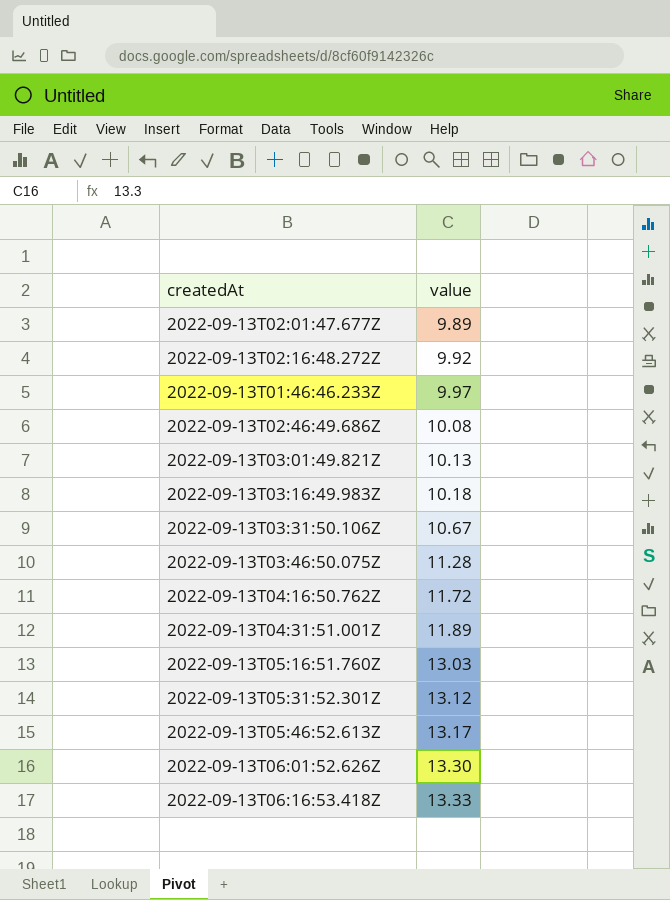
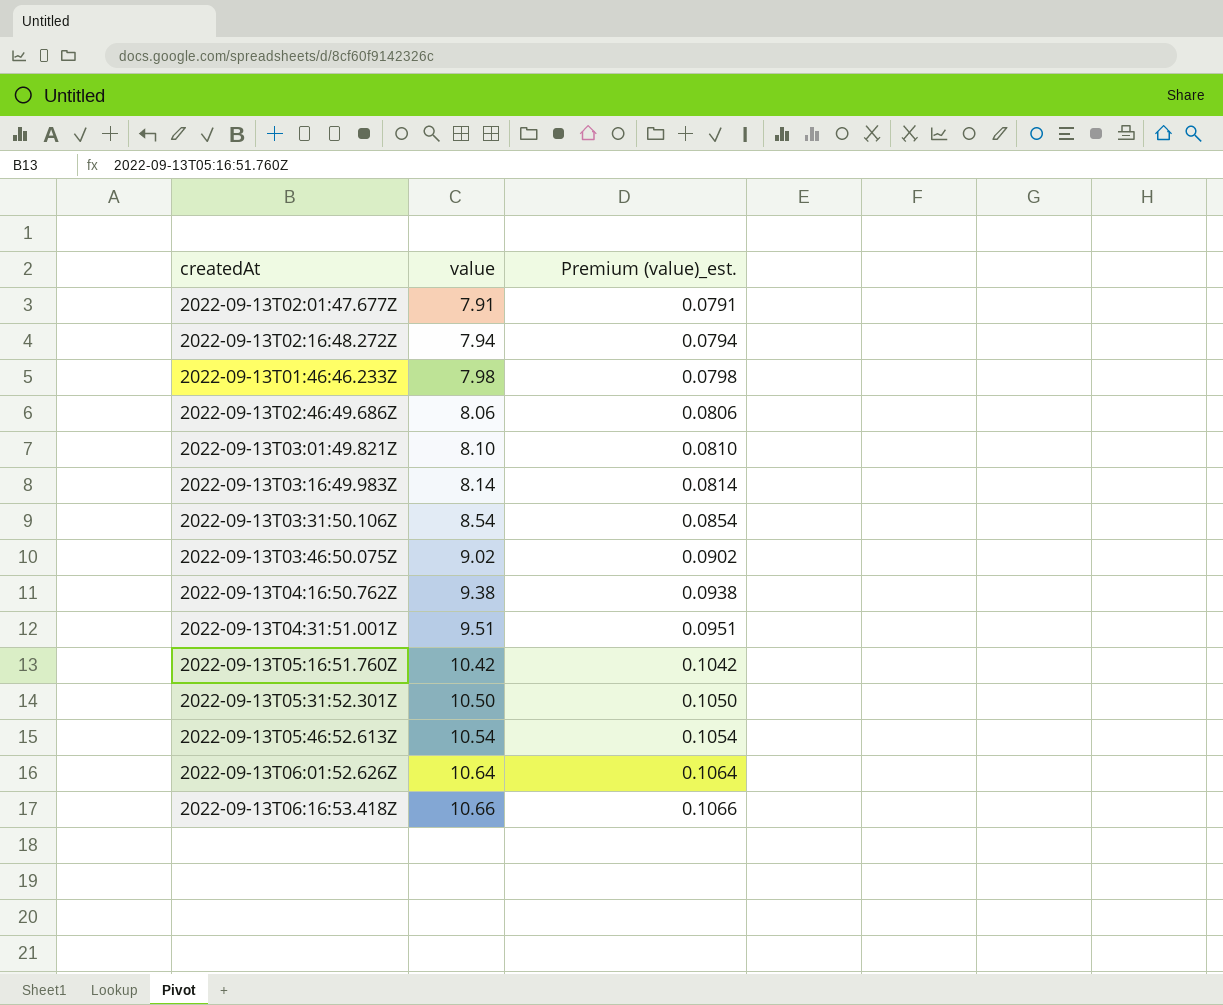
column Premium (value)_est. | formula: none -> [value] * 0.01
2022-09-13T02:01:47.677Z | value: 9.89 -> 7.91
2022-09-13T02:16:48.272Z | value: 9.92 -> 7.94
2022-09-13T01:46:46.233Z | value: 9.97 -> 7.98
2022-09-13T02:46:49.686Z | value: 10.08 -> 8.06
2022-09-13T03:01:49.821Z | value: 10.13 -> 8.10
2022-09-13T03:16:49.983Z | value: 10.18 -> 8.14
2022-09-13T03:31:50.106Z | value: 10.67 -> 8.54
2022-09-13T03:46:50.075Z | value: 11.28 -> 9.02
2022-09-13T04:16:50.762Z | value: 11.72 -> 9.38
2022-09-13T04:31:51.001Z | value: 11.89 -> 9.51
2022-09-13T05:16:51.760Z | value: 13.03 -> 10.42
2022-09-13T05:31:52.301Z | value: 13.12 -> 10.50
2022-09-13T05:46:52.613Z | value: 13.17 -> 10.54
2022-09-13T06:01:52.626Z | value: 13.30 -> 10.64
2022-09-13T06:16:53.418Z | value: 13.33 -> 10.66

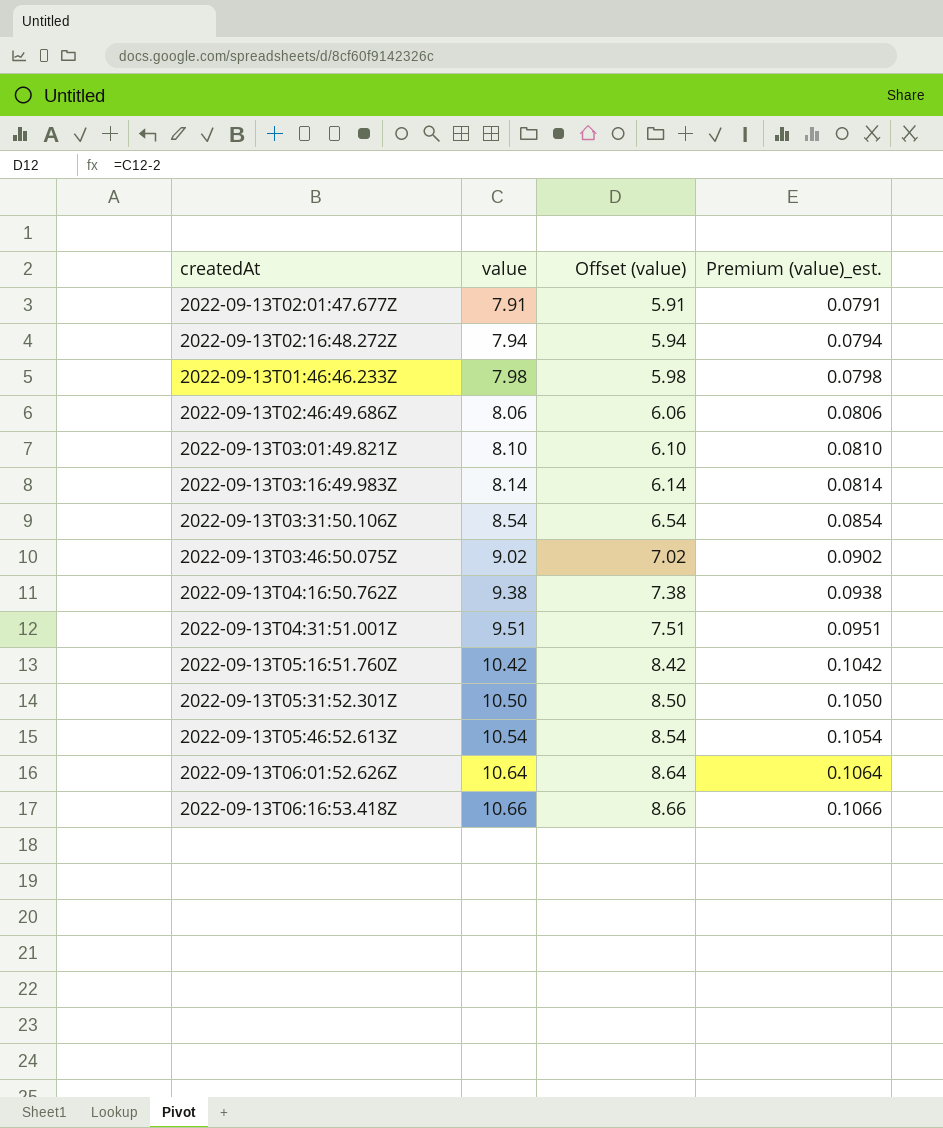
column Offset (value) | formula: none -> [value] - 2

